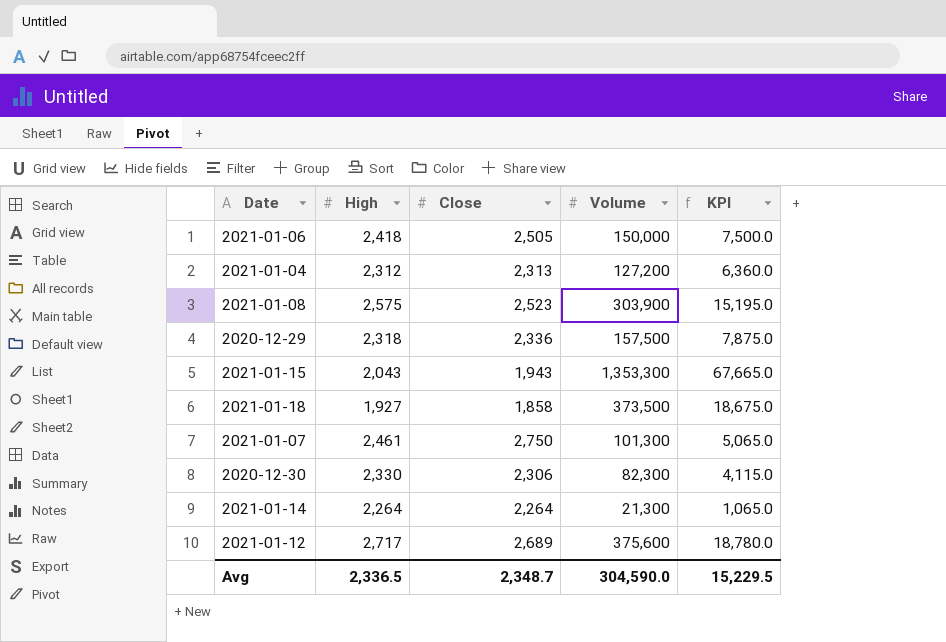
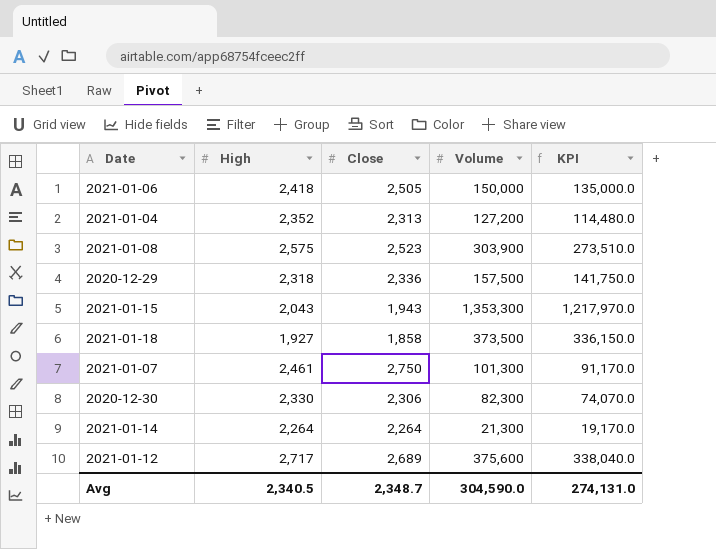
column KPI | formula: [Volume] * 0.05 -> [Volume] * 0.9
2021-01-04 | High: 2,312 -> 2,352
Avg | High: 2,336.5 -> 2,340.5
Avg | KPI: 15,229.5 -> 274,131.0

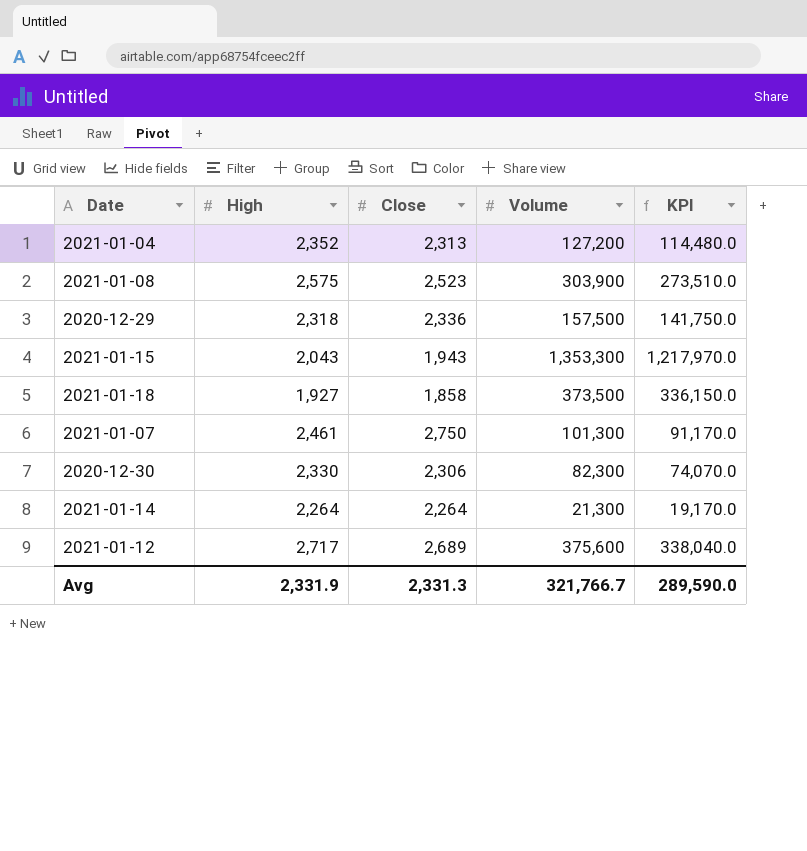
row 2021-01-06: 2,418 | 2,505 | 150,000 | 135,000.0 -> none
Avg | High: 2,340.5 -> 2,331.9
Avg | Close: 2,348.7 -> 2,331.3
Avg | Volume: 304,590.0 -> 321,766.7
Avg | KPI: 274,131.0 -> 289,590.0

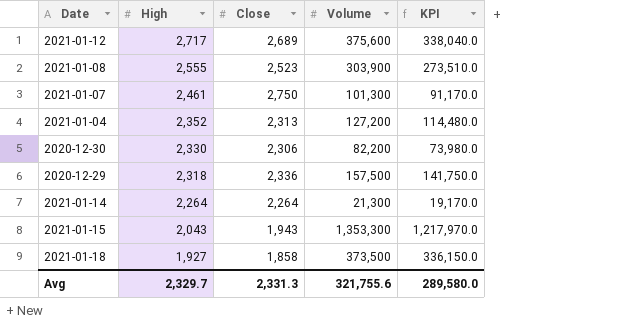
row order: none -> High descending
2021-01-08 | High: 2,575 -> 2,555
2020-12-30 | Volume: 82,300 -> 82,200
2020-12-30 | KPI: 74,070.0 -> 73,980.0
Avg | High: 2,331.9 -> 2,329.7
Avg | Volume: 321,766.7 -> 321,755.6
Avg | KPI: 289,590.0 -> 289,580.0

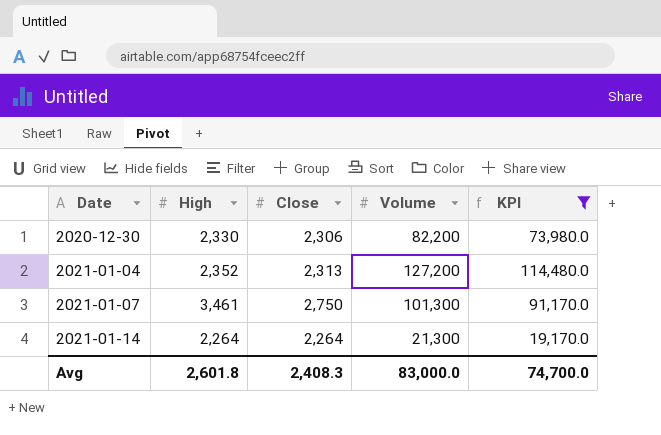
filter: none -> KPI <= 114,480.0
row order: High descending -> Date ascending
2021-01-07 | High: 2,461 -> 3,461
Avg | High: 2,329.7 -> 2,601.8
Avg | Close: 2,331.3 -> 2,408.3
Avg | Volume: 321,755.6 -> 83,000.0
Avg | KPI: 289,580.0 -> 74,700.0

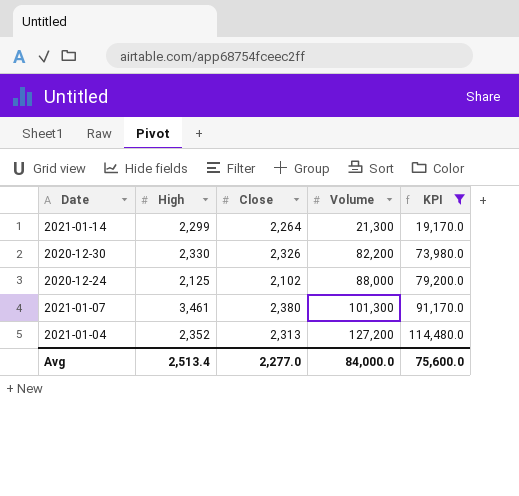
row order: Date ascending -> Volume ascending
2021-01-14 | High: 2,264 -> 2,299
2020-12-30 | Close: 2,306 -> 2,326
row 2020-12-24: none -> 2,125 | 2,102 | 88,000 | 79,200.0
2021-01-07 | Close: 2,750 -> 2,380
Avg | High: 2,601.8 -> 2,513.4
Avg | Close: 2,408.3 -> 2,277.0
Avg | Volume: 83,000.0 -> 84,000.0
Avg | KPI: 74,700.0 -> 75,600.0

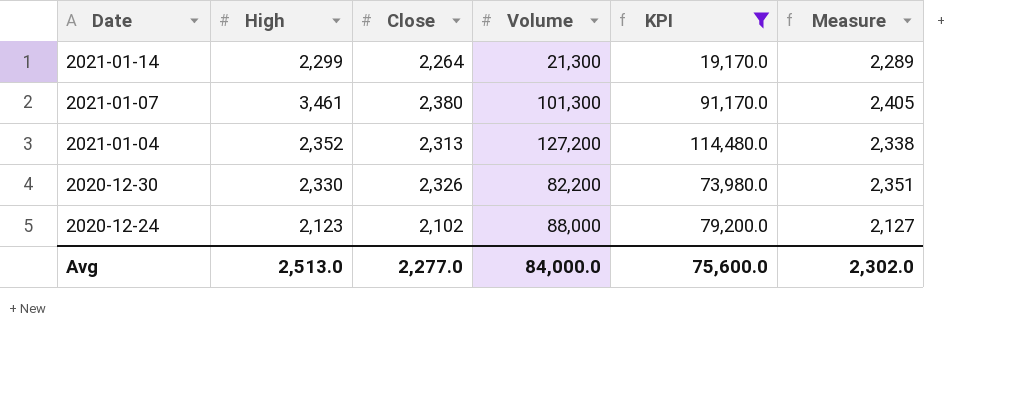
row order: Volume ascending -> Date descending
column Measure | formula: none -> [Close] + 25
2020-12-24 | High: 2,125 -> 2,123
Avg | High: 2,513.4 -> 2,513.0

